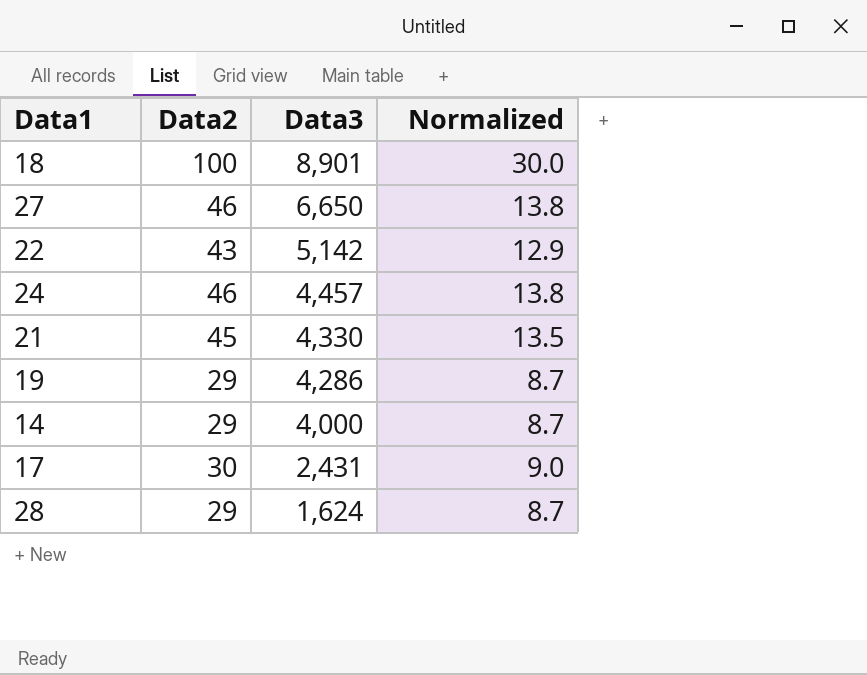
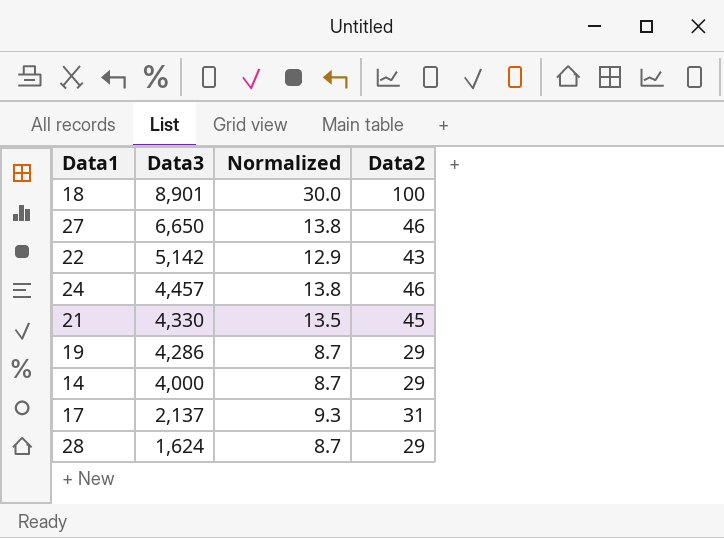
column Data2 | position: 2 -> 4
17 | Data3: 2,431 -> 2,137
17 | Normalized: 9.0 -> 9.3
17 | Data2: 30 -> 31

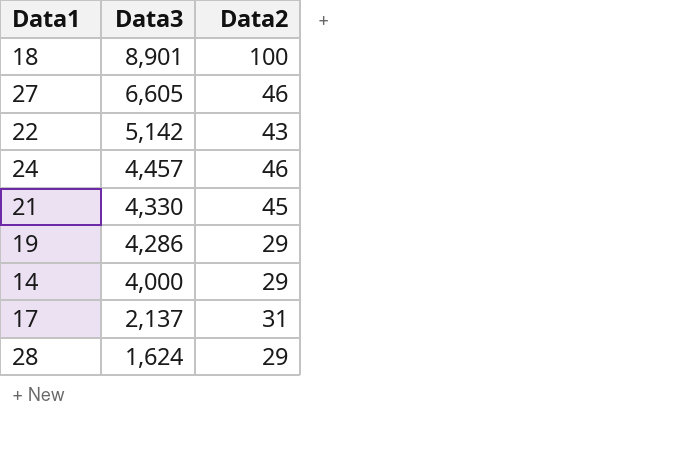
column Normalized | formula: [Data2] * 0.3 -> none
27 | Data3: 6,650 -> 6,605

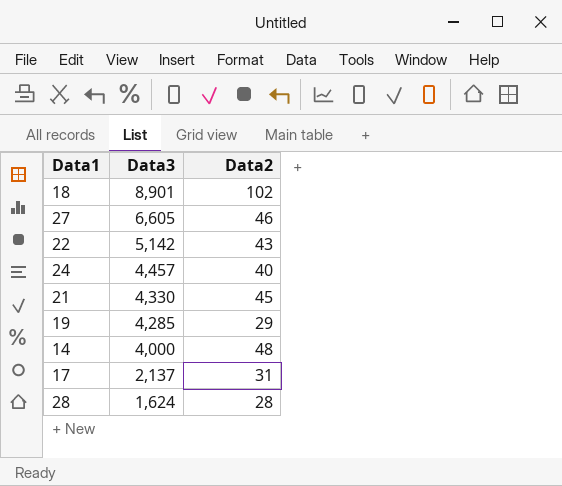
18 | Data2: 100 -> 102
24 | Data2: 46 -> 40
19 | Data3: 4,286 -> 4,285
14 | Data2: 29 -> 48
28 | Data2: 29 -> 28

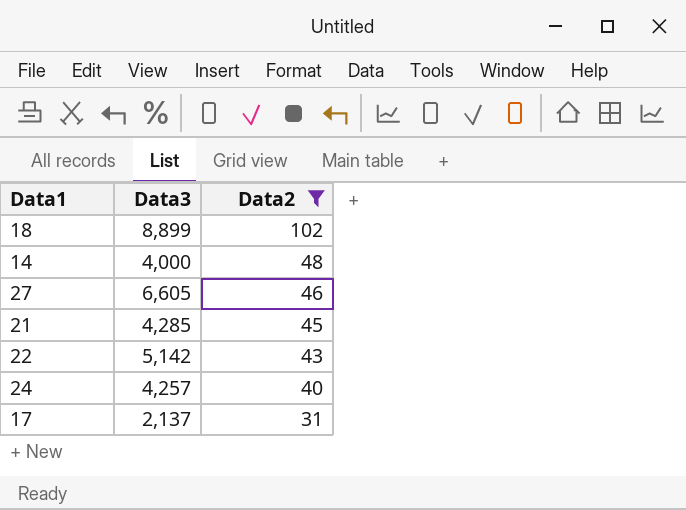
filter: none -> Data2 >= 31
row order: Data3 descending -> Data2 descending
18 | Data3: 8,901 -> 8,899
21 | Data3: 4,330 -> 4,285
24 | Data3: 4,457 -> 4,257

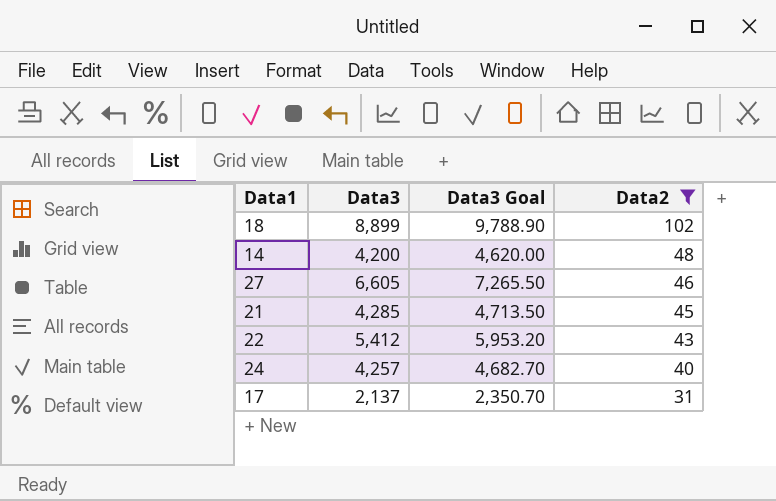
column Data3 Goal | formula: none -> [Data3] * 1.1
14 | Data3: 4,000 -> 4,200
22 | Data3: 5,142 -> 5,412

